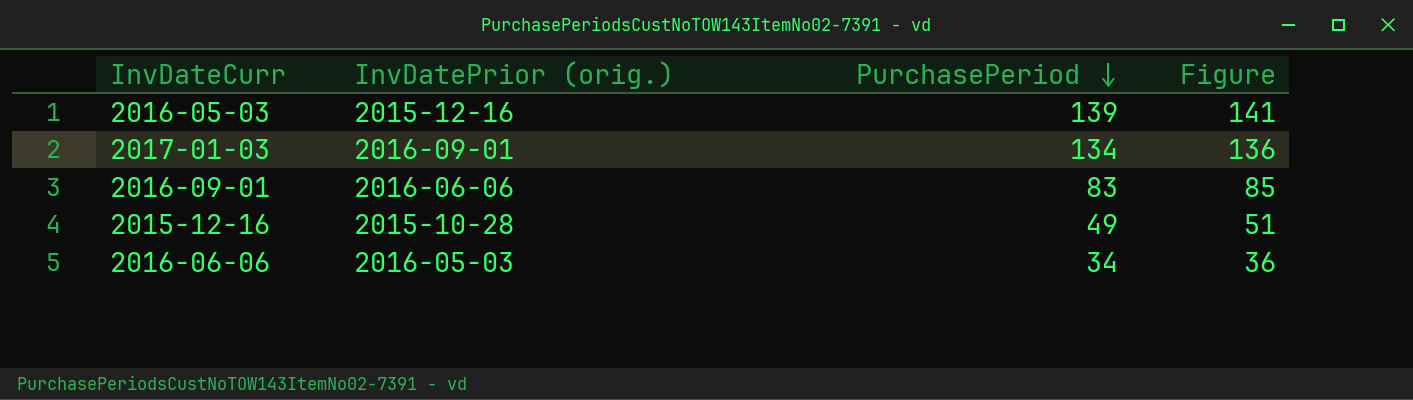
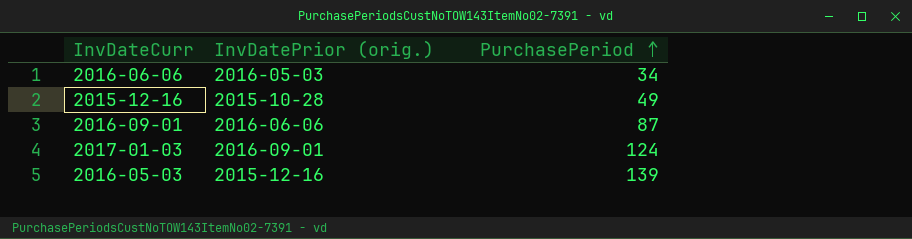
row order: PurchasePeriod descending -> PurchasePeriod ascending
column Figure | formula: [PurchasePeriod] + 2 -> none
2016-09-01 | PurchasePeriod: 83 -> 87
2017-01-03 | PurchasePeriod: 134 -> 124

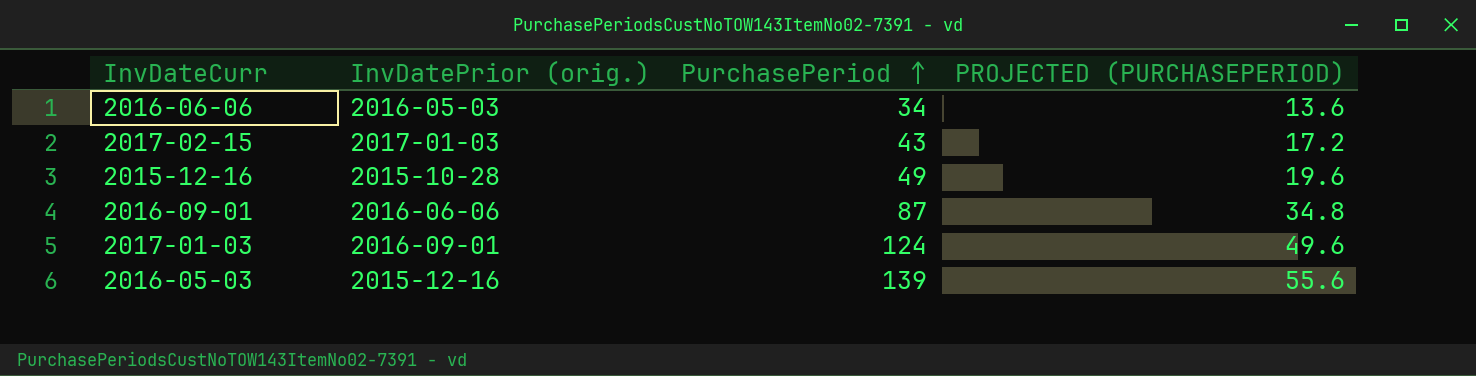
column PROJECTED (PURCHASEPERIOD) | formula: none -> [PurchasePeriod] * 0.4
row 2017-02-15: none -> 2017-01-03 | 43 | 17.2

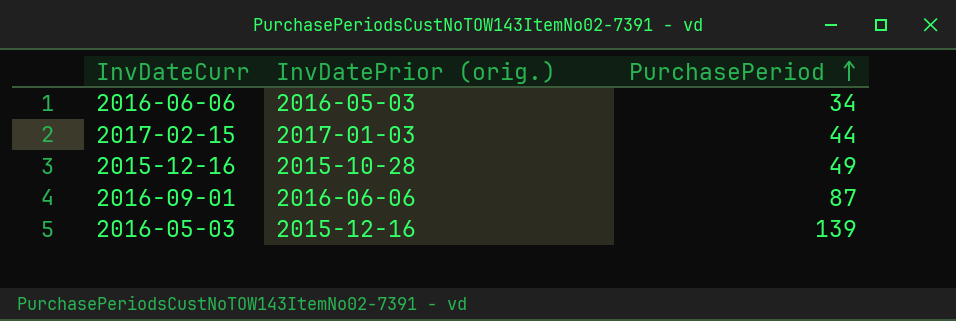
column PROJECTED (PURCHASEPERIOD) | formula: [PurchasePeriod] * 0.4 -> none
row 2017-01-03: 2016-09-01 | 124 | 49.6 -> none
2017-02-15 | PurchasePeriod: 43 -> 44

